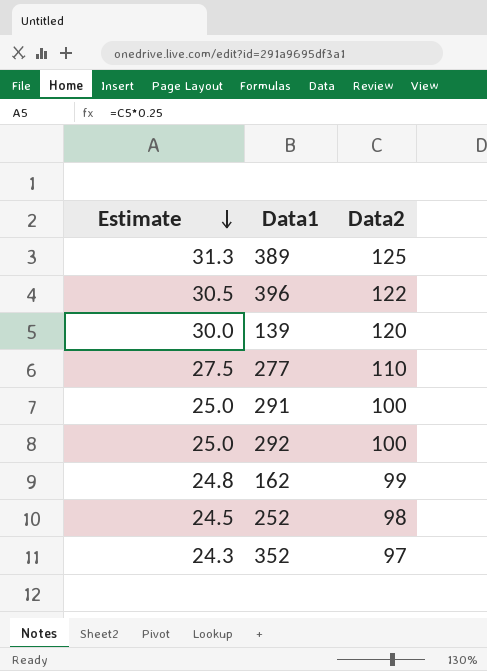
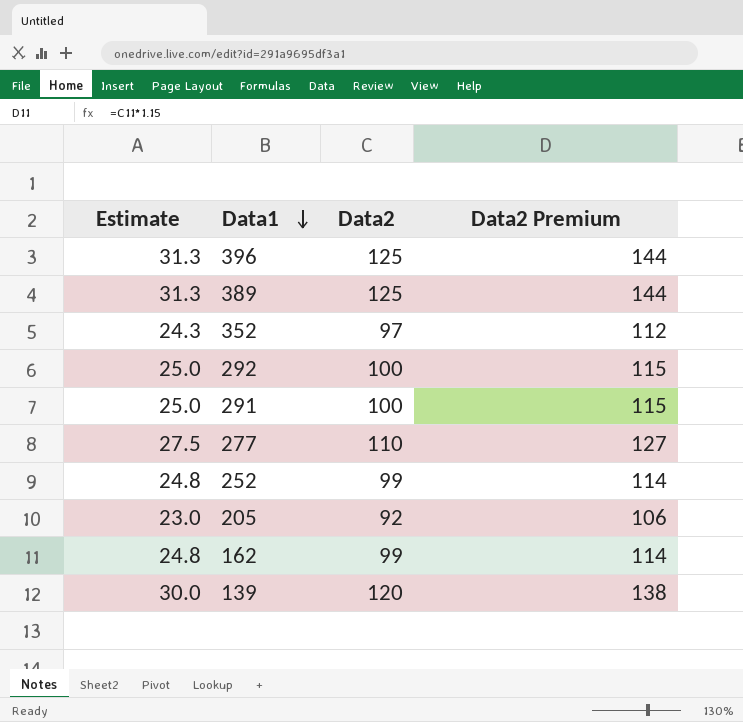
row order: Estimate descending -> Data1 descending
column Data2 Premium | formula: none -> [Data2] * 1.15
396 | Estimate: 30.5 -> 31.3
396 | Data2: 122 -> 125
252 | Estimate: 24.5 -> 24.8
252 | Data2: 98 -> 99
row 205: none -> 23.0 | 92 | 106

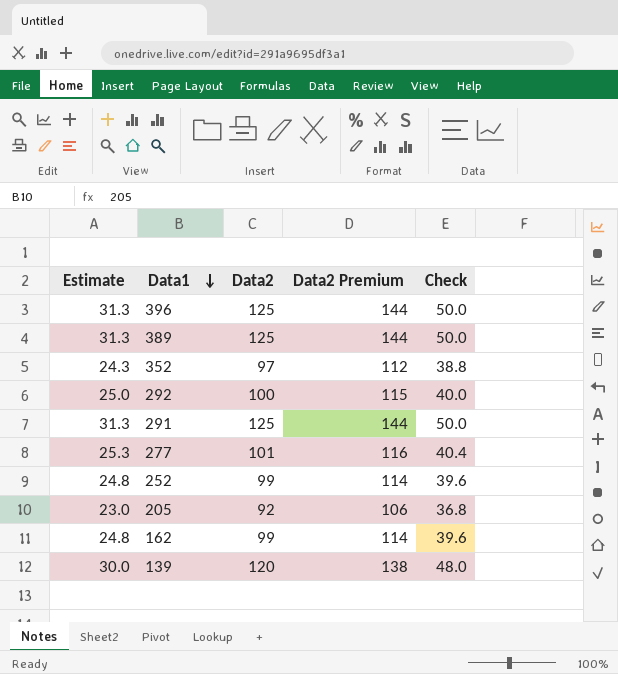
column Check | formula: none -> [Data2] * 0.4
291 | Estimate: 25.0 -> 31.3
291 | Data2: 100 -> 125
291 | Data2 Premium: 115 -> 144
277 | Estimate: 27.5 -> 25.3
277 | Data2: 110 -> 101
277 | Data2 Premium: 127 -> 116

